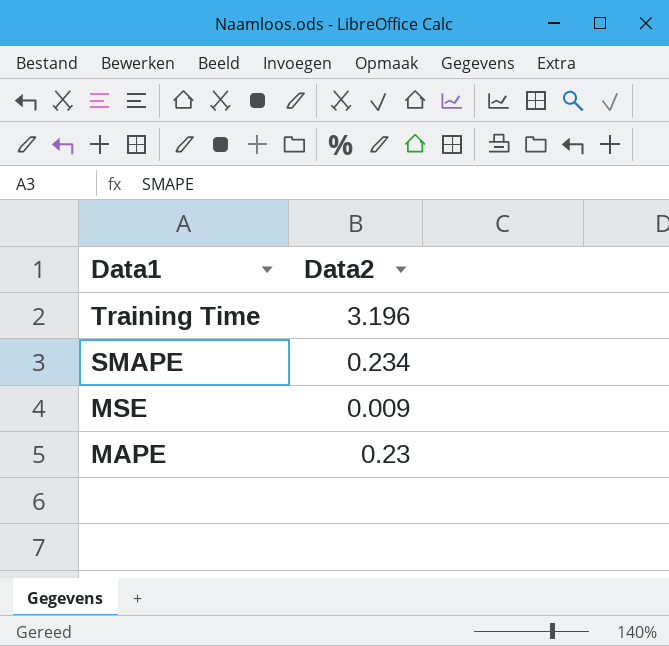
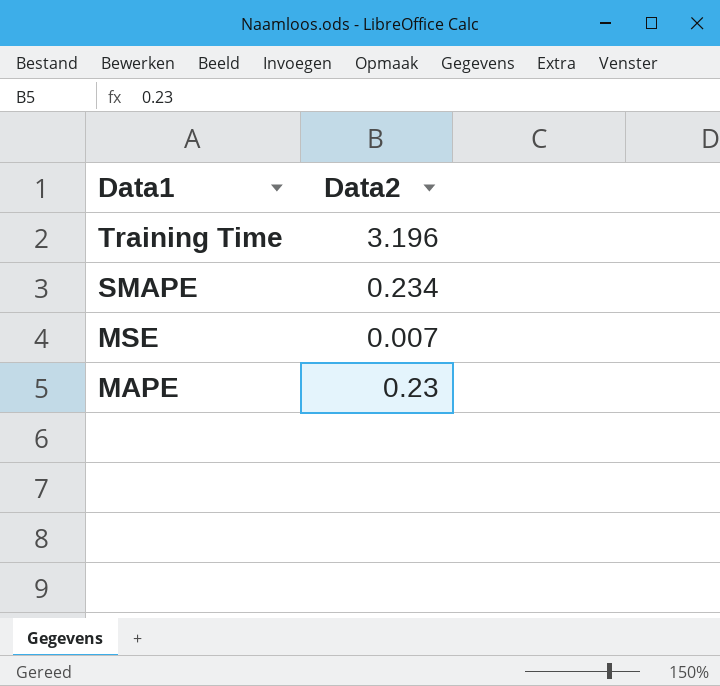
MSE | Data2: 0.009 -> 0.007

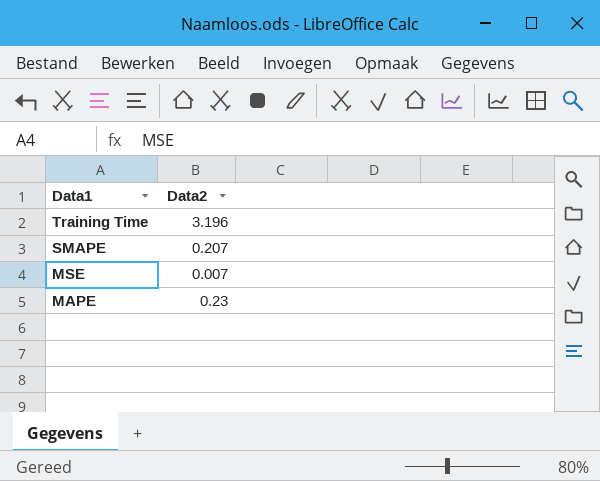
SMAPE | Data2: 0.234 -> 0.207

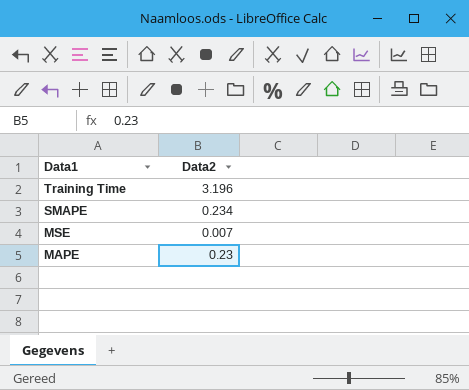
SMAPE | Data2: 0.207 -> 0.234

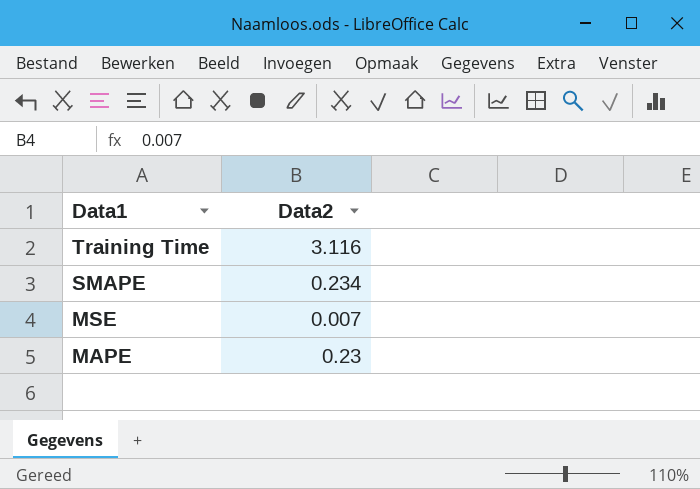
Training Time | Data2: 3.196 -> 3.116

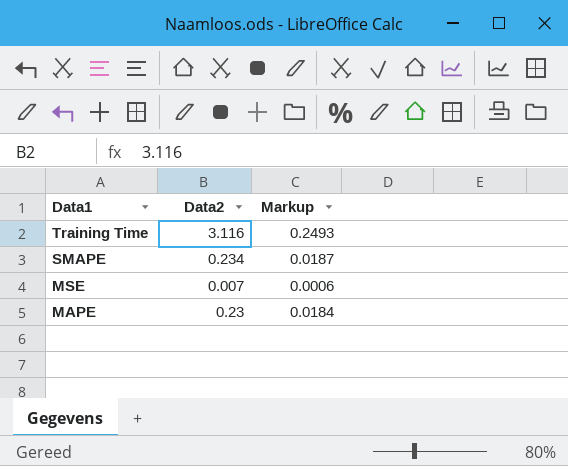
column Markup | formula: none -> [Data2] * 0.08

